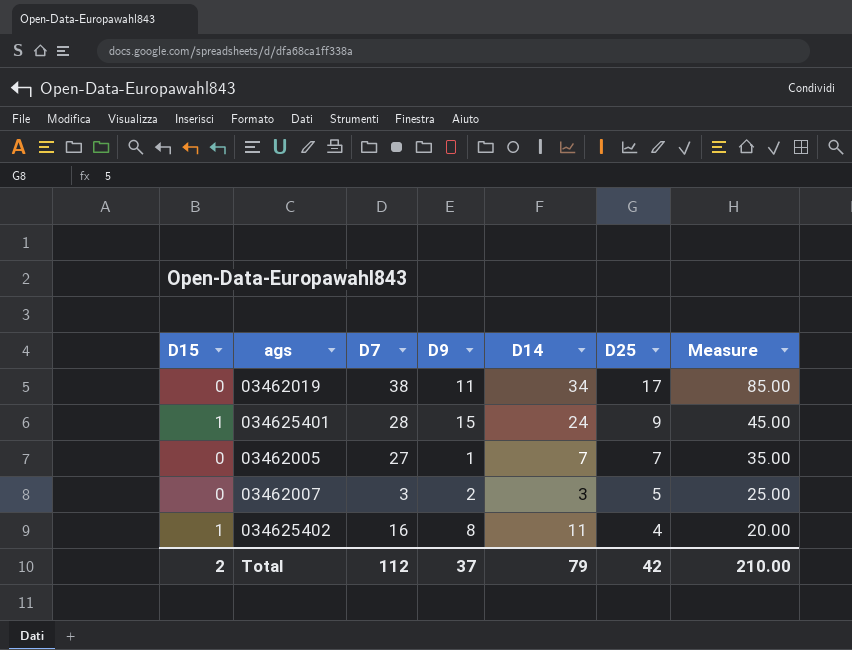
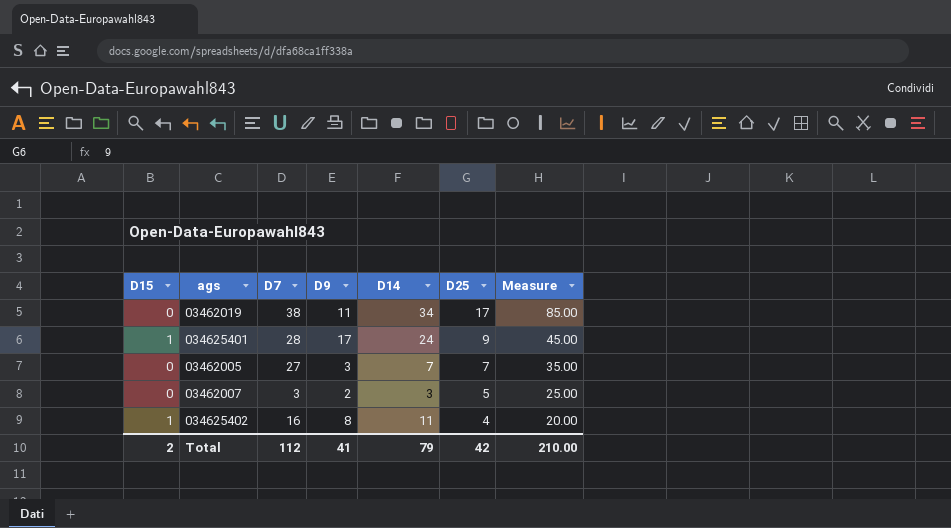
034625401 | D9: 15 -> 17
03462005 | D9: 1 -> 3
Total | D9: 37 -> 41

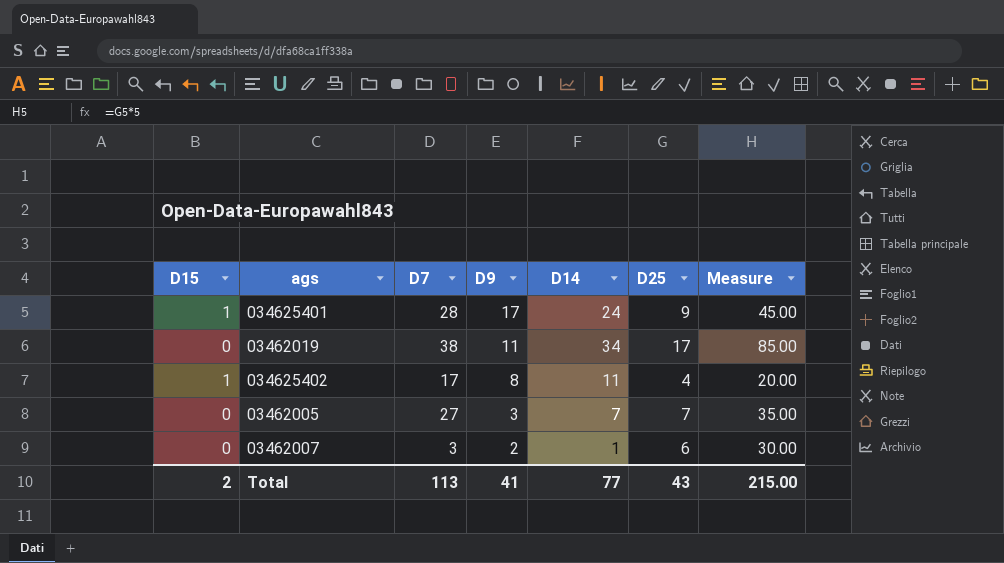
row order: D25 descending -> D9 descending
034625402 | D7: 16 -> 17
03462007 | D14: 3 -> 1
03462007 | D25: 5 -> 6
03462007 | Measure: 25.00 -> 30.00
Total | D7: 112 -> 113
Total | D14: 79 -> 77
Total | D25: 42 -> 43
Total | Measure: 210.00 -> 215.00

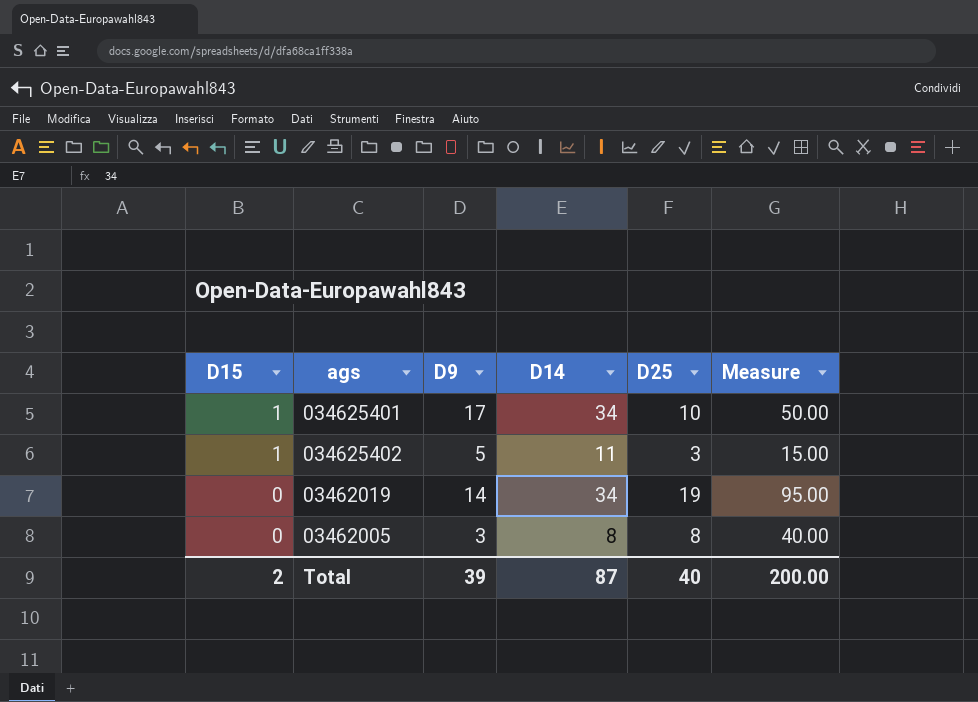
row order: D9 descending -> D15 descending
column D7 | position: 3 -> none
row 03462007: 0 | 3 | 2 | 1 | 6 | 30.00 -> none
034625401 | D14: 24 -> 34
034625401 | D25: 9 -> 10
034625401 | Measure: 45.00 -> 50.00
034625402 | D9: 8 -> 5
034625402 | D25: 4 -> 3
034625402 | Measure: 20.00 -> 15.00
03462019 | D9: 11 -> 14
03462019 | D25: 17 -> 19
03462019 | Measure: 85.00 -> 95.00
03462005 | D14: 7 -> 8
03462005 | D25: 7 -> 8
03462005 | Measure: 35.00 -> 40.00
Total | D9: 41 -> 39
Total | D14: 77 -> 87
Total | D25: 43 -> 40
Total | Measure: 215.00 -> 200.00

